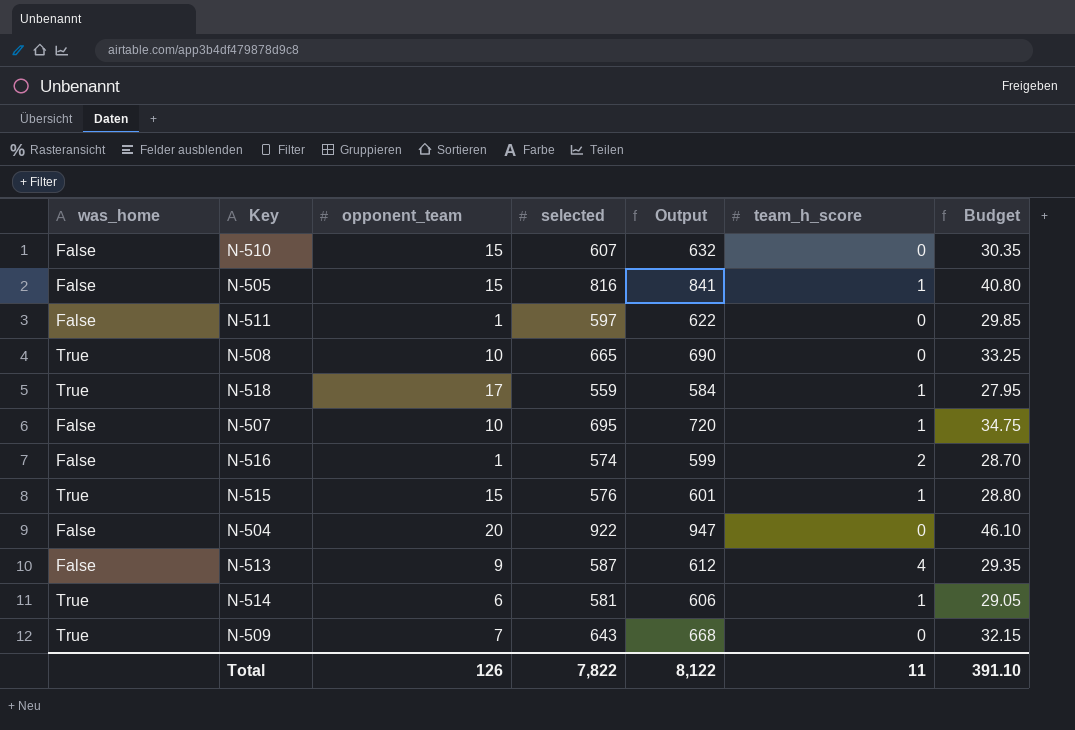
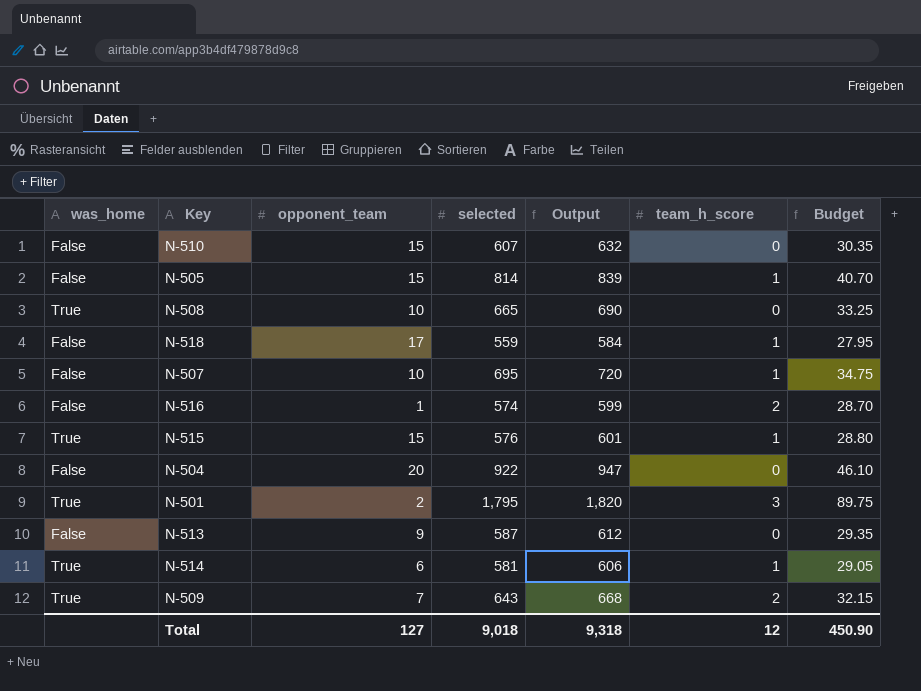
row N-511: False | 1 | 597 | 622 | 0 | 29.85 -> none
N-505 | selected: 816 -> 814
N-505 | Output: 841 -> 839
N-505 | Budget: 40.80 -> 40.70
N-518 | was_home: True -> False
row N-501: none -> True | 2 | 1,795 | 1,820 | 3 | 89.75
N-513 | team_h_score: 4 -> 0
N-509 | team_h_score: 0 -> 2
Total | opponent_team: 126 -> 127
Total | selected: 7,822 -> 9,018
Total | Output: 8,122 -> 9,318
Total | team_h_score: 11 -> 12
Total | Budget: 391.10 -> 450.90

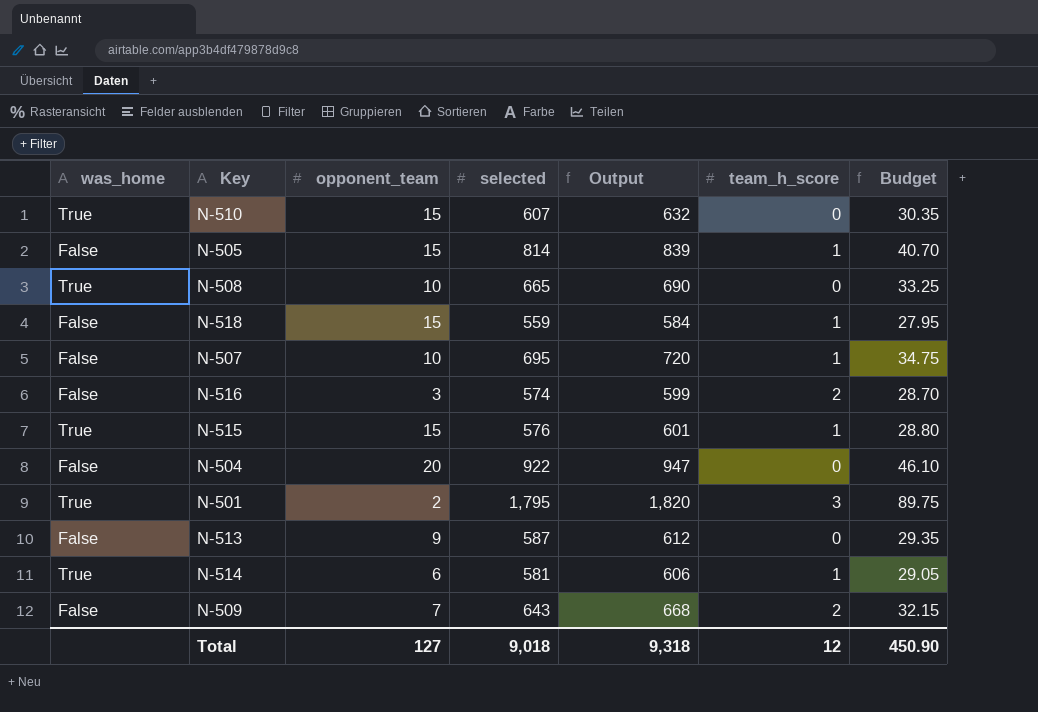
N-510 | was_home: False -> True
N-518 | opponent_team: 17 -> 15
N-516 | opponent_team: 1 -> 3
N-509 | was_home: True -> False

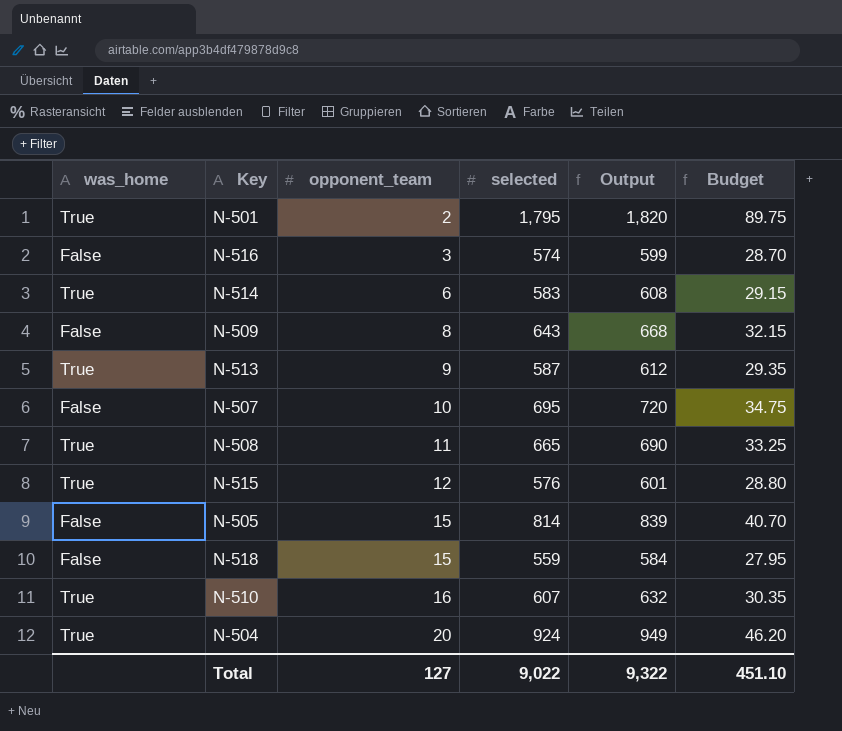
row order: none -> opponent_team ascending
column team_h_score | position: 6 -> none
N-514 | selected: 581 -> 583
N-514 | Output: 606 -> 608
N-514 | Budget: 29.05 -> 29.15
N-509 | opponent_team: 7 -> 8
N-513 | was_home: False -> True
N-508 | opponent_team: 10 -> 11
N-515 | opponent_team: 15 -> 12
N-510 | opponent_team: 15 -> 16
N-504 | was_home: False -> True
N-504 | selected: 922 -> 924
N-504 | Output: 947 -> 949
N-504 | Budget: 46.10 -> 46.20
Total | selected: 9,018 -> 9,022
Total | Output: 9,318 -> 9,322
Total | Budget: 450.90 -> 451.10

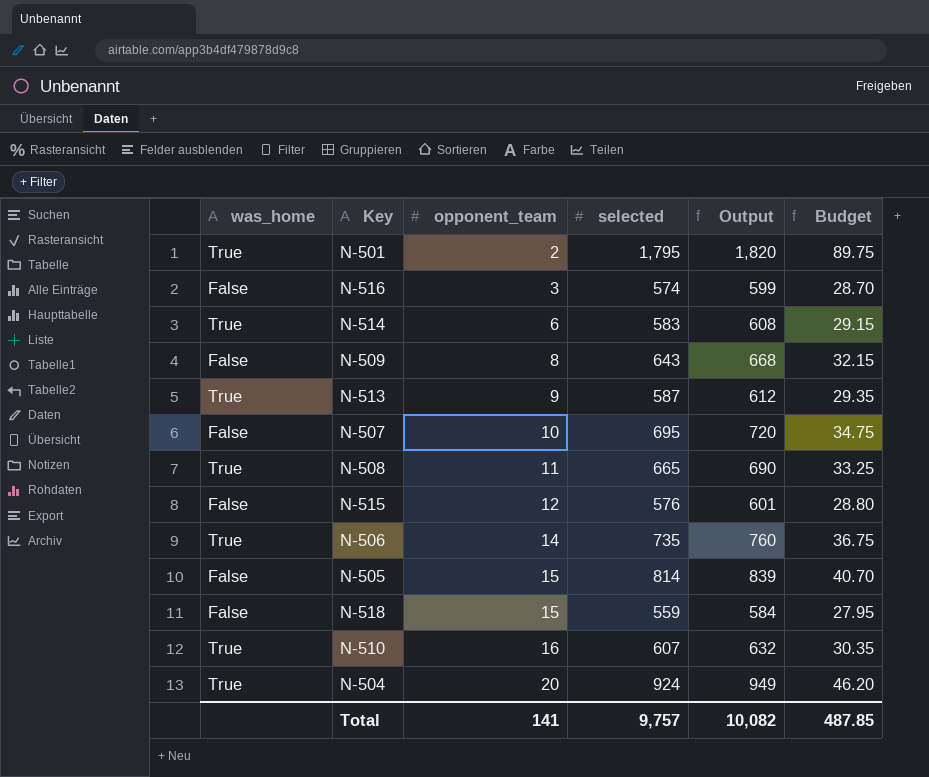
N-515 | was_home: True -> False
row N-506: none -> True | 14 | 735 | 760 | 36.75
Total | opponent_team: 127 -> 141
Total | selected: 9,022 -> 9,757
Total | Output: 9,322 -> 10,082
Total | Budget: 451.10 -> 487.85

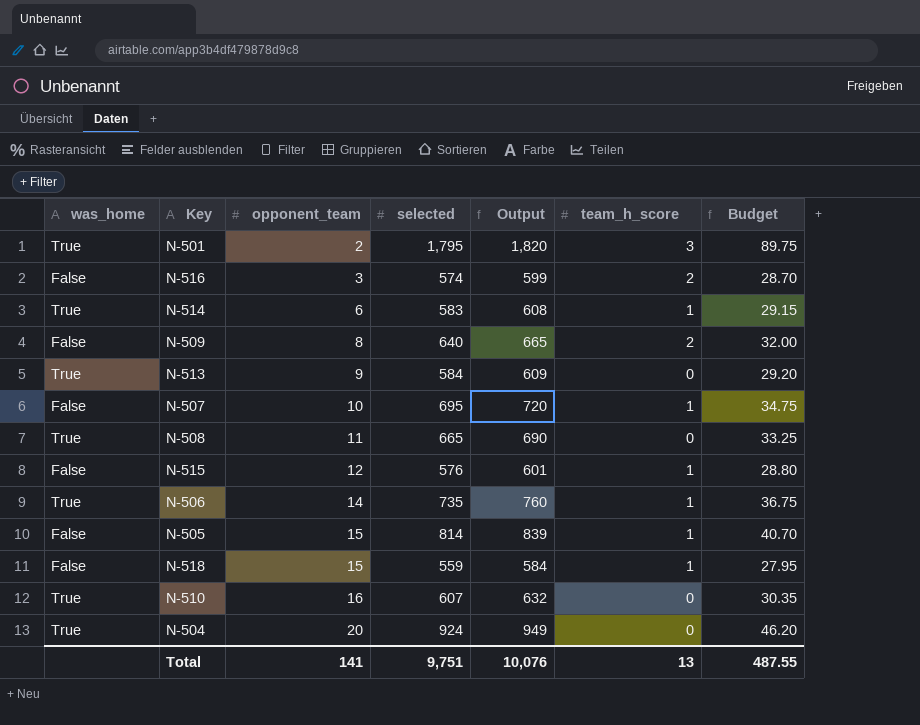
column team_h_score | position: none -> 6
N-509 | selected: 643 -> 640
N-509 | Output: 668 -> 665
N-509 | Budget: 32.15 -> 32.00
N-513 | selected: 587 -> 584
N-513 | Output: 612 -> 609
N-513 | Budget: 29.35 -> 29.20
Total | selected: 9,757 -> 9,751
Total | Output: 10,082 -> 10,076
Total | Budget: 487.85 -> 487.55

